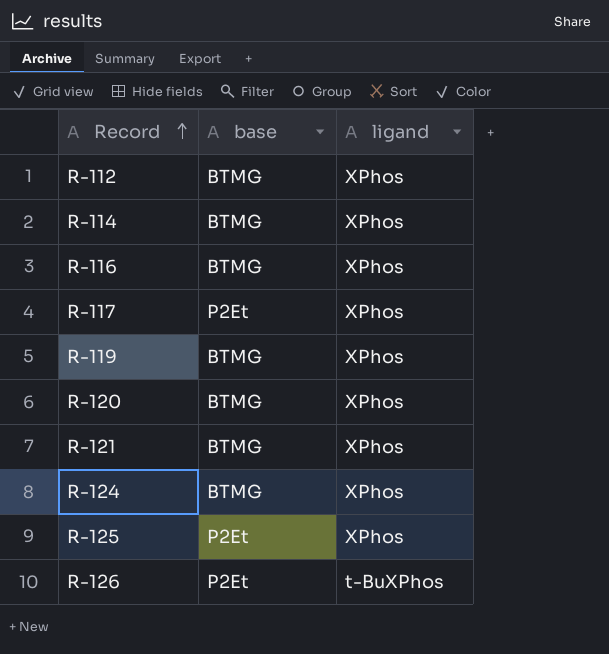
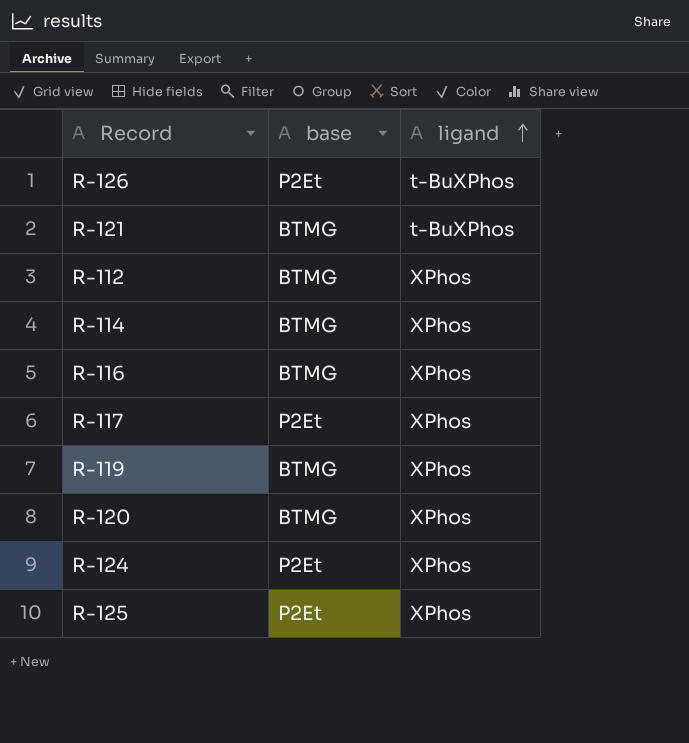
row order: Record ascending -> ligand ascending
R-121 | ligand: XPhos -> t-BuXPhos
R-124 | base: BTMG -> P2Et

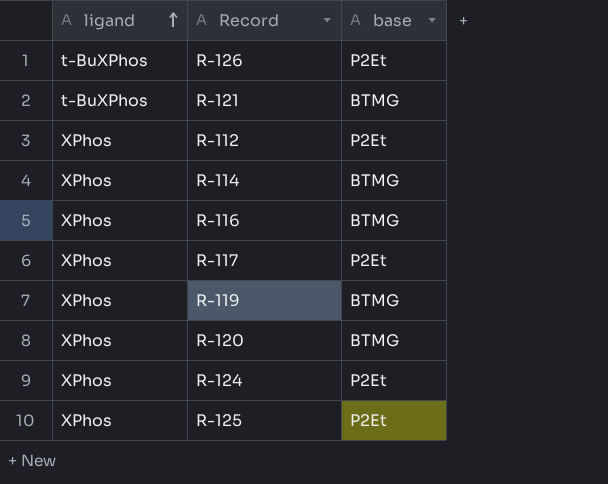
column ligand | position: 3 -> 1
R-112 | base: BTMG -> P2Et

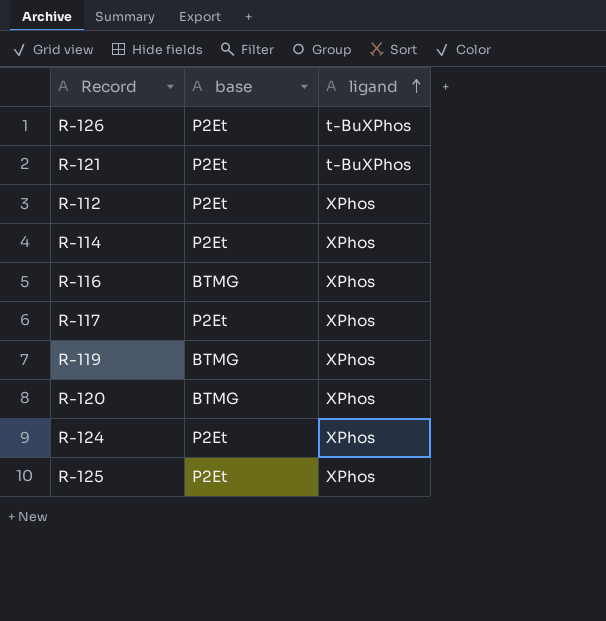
column ligand | position: 1 -> 3
R-121 | base: BTMG -> P2Et
R-114 | base: BTMG -> P2Et

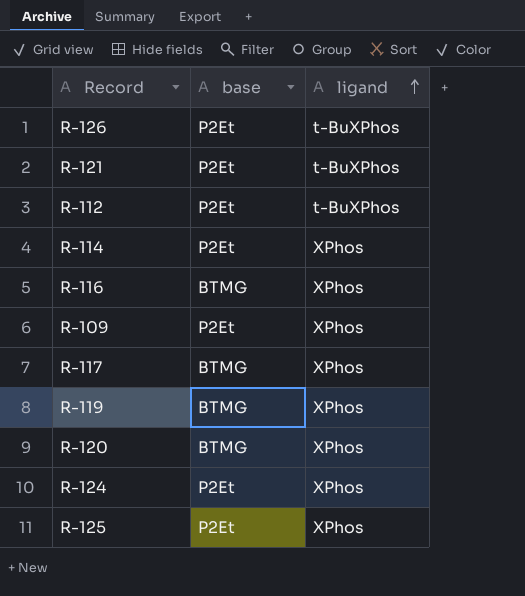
R-112 | ligand: XPhos -> t-BuXPhos
row R-109: none -> P2Et | XPhos
R-117 | base: P2Et -> BTMG

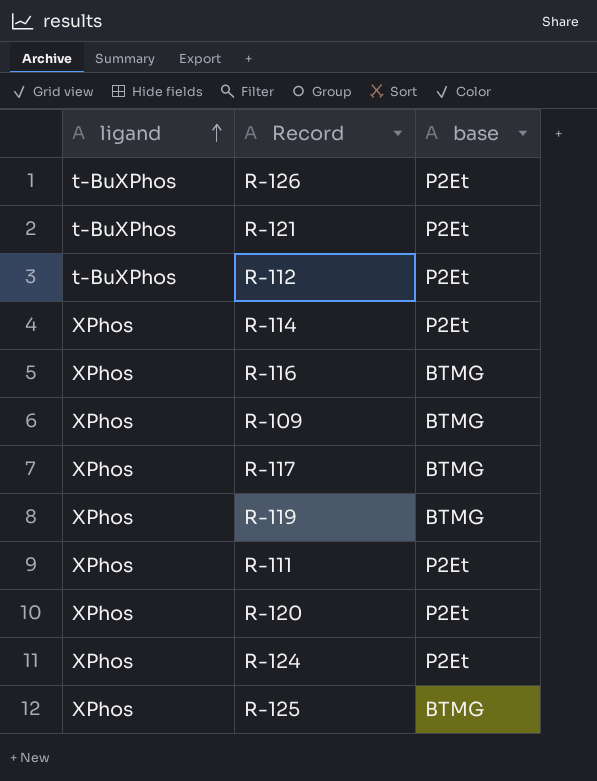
column ligand | position: 3 -> 1
R-109 | base: P2Et -> BTMG
row R-111: none -> XPhos | P2Et
R-120 | base: BTMG -> P2Et
R-125 | base: P2Et -> BTMG

